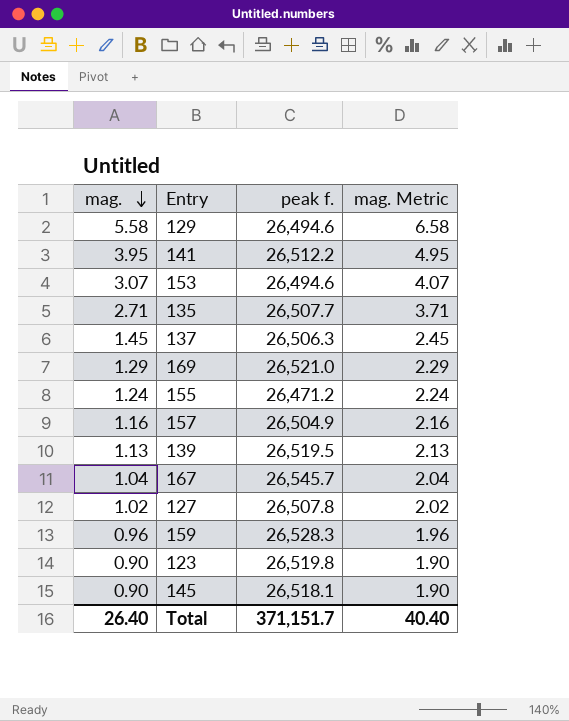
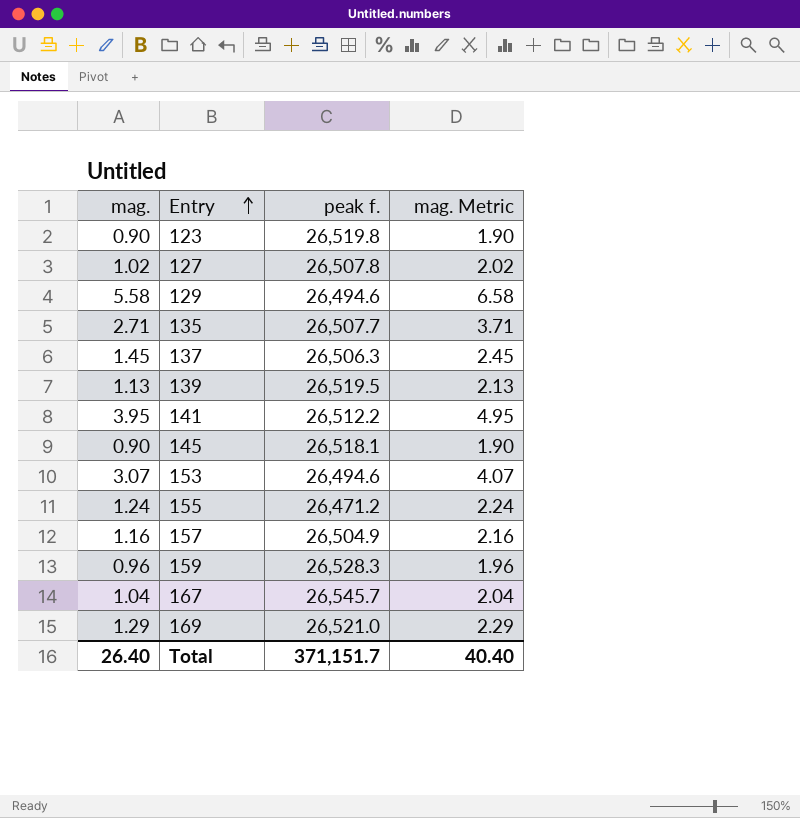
row order: mag. descending -> Entry ascending

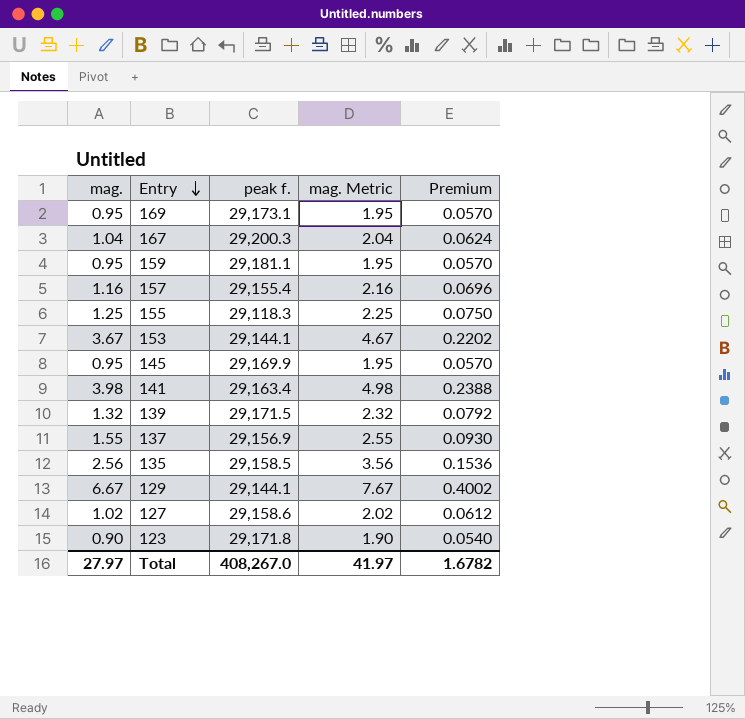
row order: Entry ascending -> Entry descending
column Premium | formula: none -> [mag.] * 0.06
169 | mag.: 1.29 -> 0.95
169 | peak f.: 26,521.0 -> 29,173.1
169 | mag. Metric: 2.29 -> 1.95
167 | peak f.: 26,545.7 -> 29,200.3
159 | mag.: 0.96 -> 0.95
159 | peak f.: 26,528.3 -> 29,181.1
159 | mag. Metric: 1.96 -> 1.95
157 | peak f.: 26,504.9 -> 29,155.4
155 | mag.: 1.24 -> 1.25
155 | peak f.: 26,471.2 -> 29,118.3
155 | mag. Metric: 2.24 -> 2.25
153 | mag.: 3.07 -> 3.67
153 | peak f.: 26,494.6 -> 29,144.1
153 | mag. Metric: 4.07 -> 4.67
145 | mag.: 0.90 -> 0.95
145 | peak f.: 26,518.1 -> 29,169.9
145 | mag. Metric: 1.90 -> 1.95
141 | mag.: 3.95 -> 3.98
141 | peak f.: 26,512.2 -> 29,163.4
141 | mag. Metric: 4.95 -> 4.98
139 | mag.: 1.13 -> 1.32
139 | peak f.: 26,519.5 -> 29,171.5
139 | mag. Metric: 2.13 -> 2.32
137 | mag.: 1.45 -> 1.55
137 | peak f.: 26,506.3 -> 29,156.9
137 | mag. Metric: 2.45 -> 2.55
135 | mag.: 2.71 -> 2.56
135 | peak f.: 26,507.7 -> 29,158.5
135 | mag. Metric: 3.71 -> 3.56
129 | mag.: 5.58 -> 6.67
129 | peak f.: 26,494.6 -> 29,144.1
129 | mag. Metric: 6.58 -> 7.67
127 | peak f.: 26,507.8 -> 29,158.6
123 | peak f.: 26,519.8 -> 29,171.8
Total | mag.: 26.40 -> 27.97
Total | peak f.: 371,151.7 -> 408,267.0
Total | mag. Metric: 40.40 -> 41.97

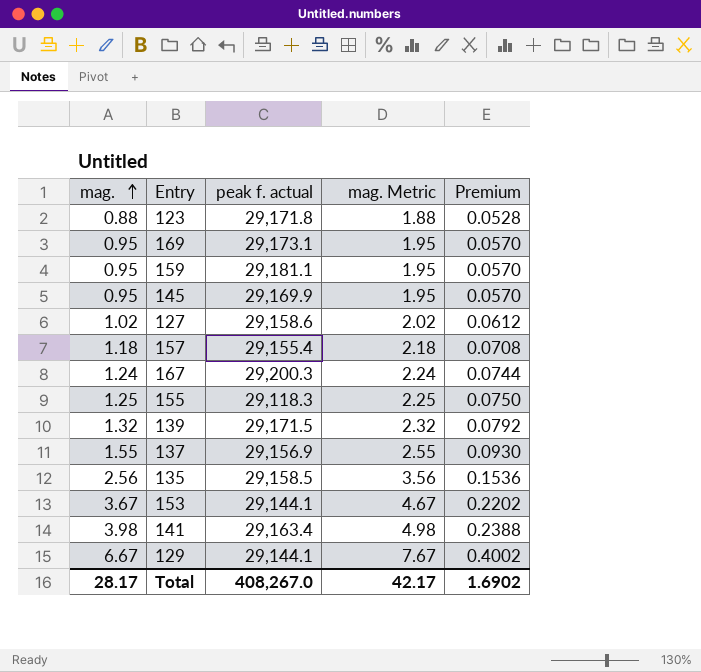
row order: Entry descending -> mag. ascending
column name: peak f. -> peak f. actual
123 | mag.: 0.90 -> 0.88
123 | mag. Metric: 1.90 -> 1.88
123 | Premium: 0.0540 -> 0.0528
157 | mag.: 1.16 -> 1.18
157 | mag. Metric: 2.16 -> 2.18
157 | Premium: 0.0696 -> 0.0708
167 | mag.: 1.04 -> 1.24
167 | mag. Metric: 2.04 -> 2.24
167 | Premium: 0.0624 -> 0.0744
Total | mag.: 27.97 -> 28.17
Total | mag. Metric: 41.97 -> 42.17
Total | Premium: 1.6782 -> 1.6902

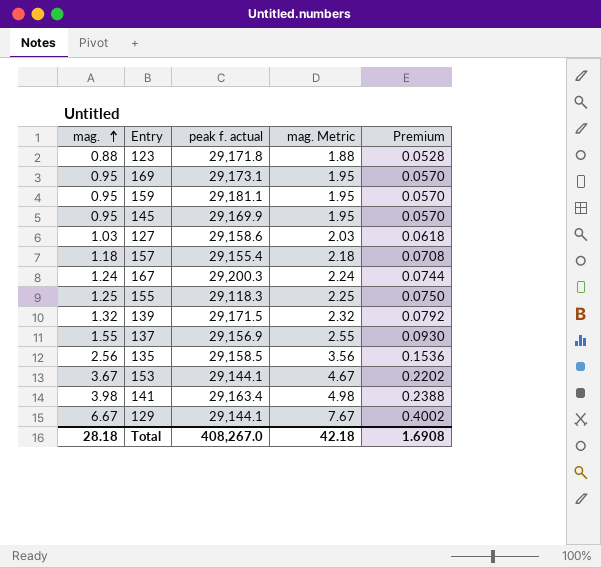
127 | mag.: 1.02 -> 1.03
127 | mag. Metric: 2.02 -> 2.03
127 | Premium: 0.0612 -> 0.0618
Total | mag.: 28.17 -> 28.18
Total | mag. Metric: 42.17 -> 42.18
Total | Premium: 1.6902 -> 1.6908

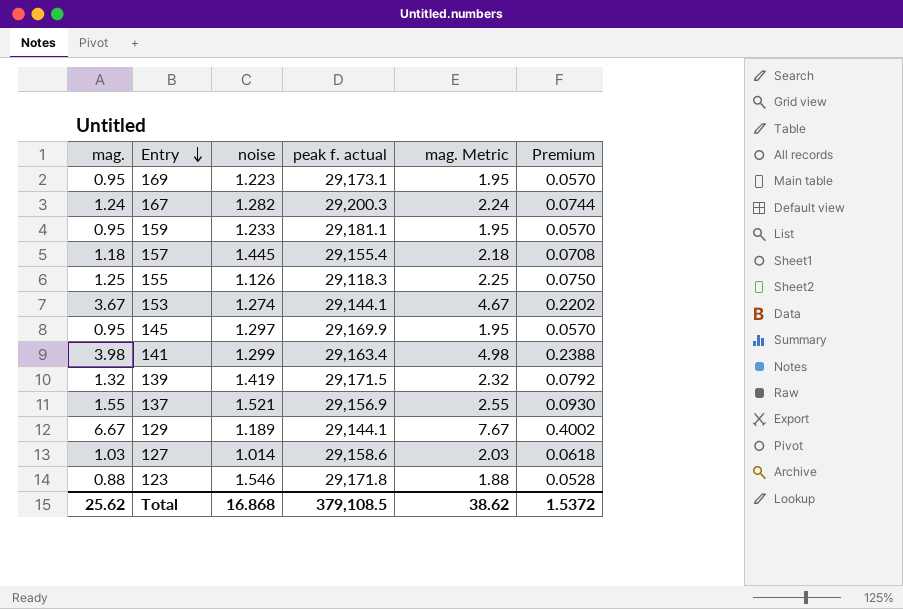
row order: mag. ascending -> Entry descending
column noise | position: none -> 3
row 135: 2.56 | 29,158.5 | 3.56 | 0.1536 -> none
Total | mag.: 28.18 -> 25.62
Total | peak f. actual: 408,267.0 -> 379,108.5
Total | mag. Metric: 42.18 -> 38.62
Total | Premium: 1.6908 -> 1.5372

